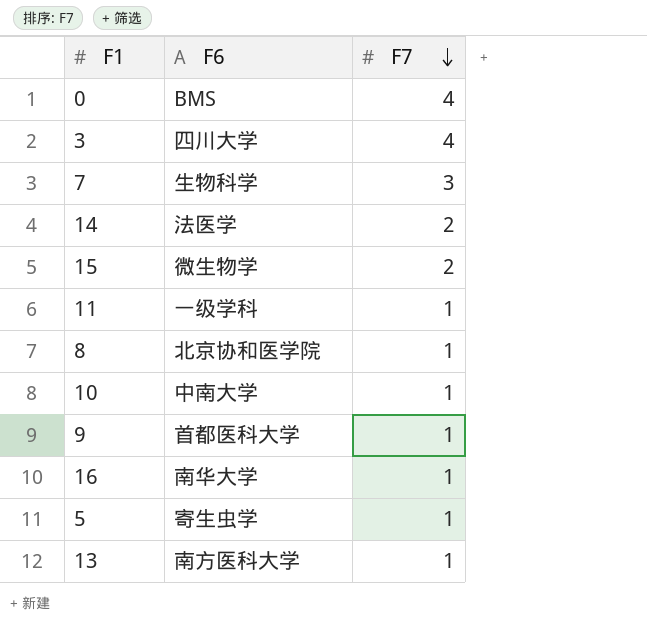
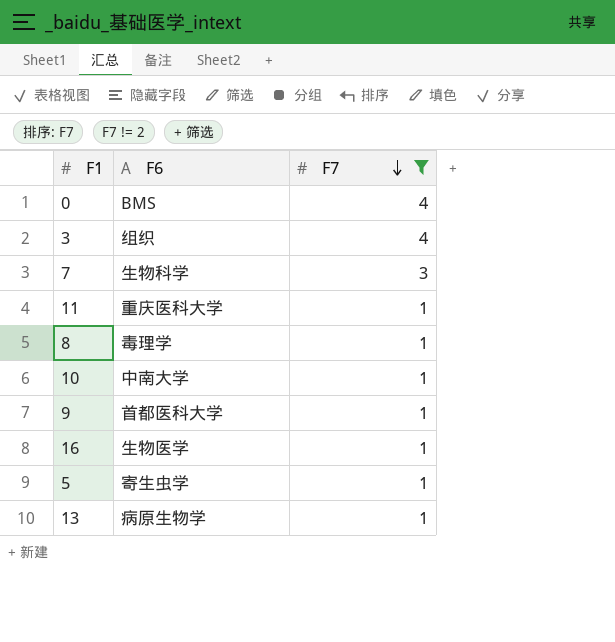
filter: none -> F7 != 2
3 | F6: 四川大学 -> 组织
11 | F6: 一级学科 -> 重庆医科大学
8 | F6: 北京协和医学院 -> 毒理学
16 | F6: 南华大学 -> 生物医学
13 | F6: 南方医科大学 -> 病原生物学

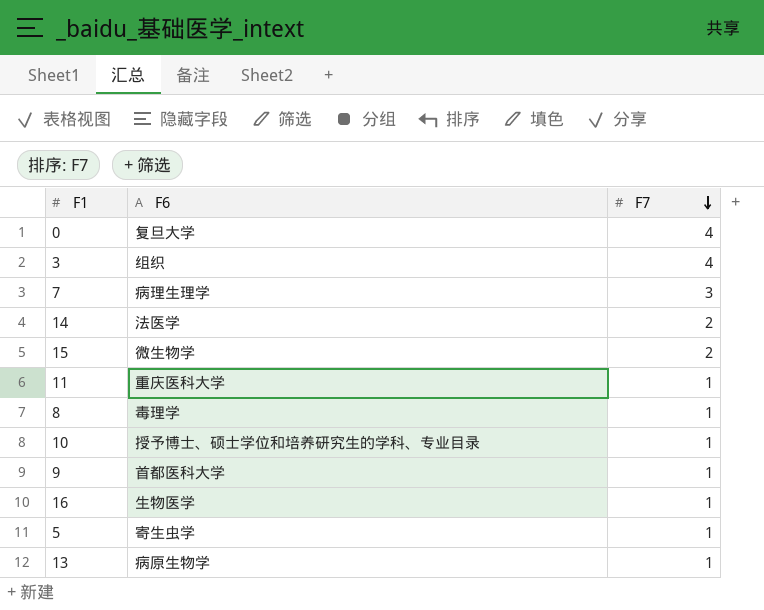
filter: F7 != 2 -> none
0 | F6: BMS -> 复旦大学
7 | F6: 生物科学 -> 病理生理学
10 | F6: 中南大学 -> 授予博士、硕士学位和培养研究生的学科、专业目录

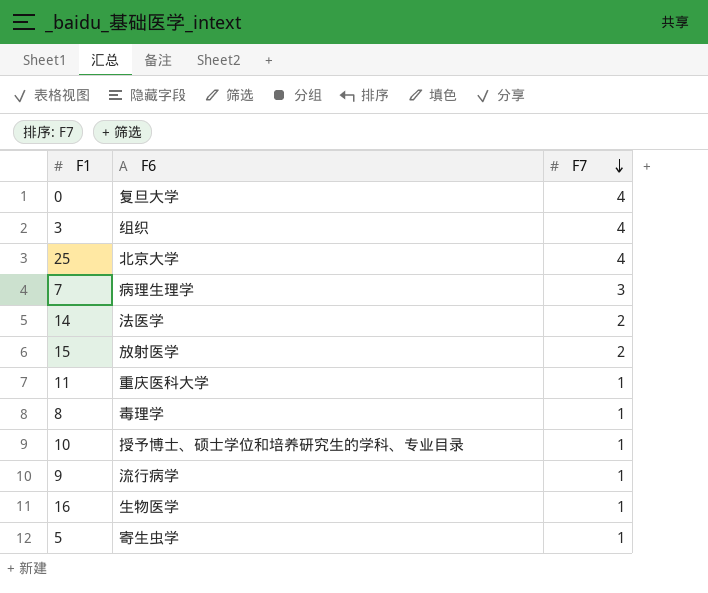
row 13: 病原生物学 | 1 -> none
row 25: none -> 北京大学 | 4
15 | F6: 微生物学 -> 放射医学
9 | F6: 首都医科大学 -> 流行病学

